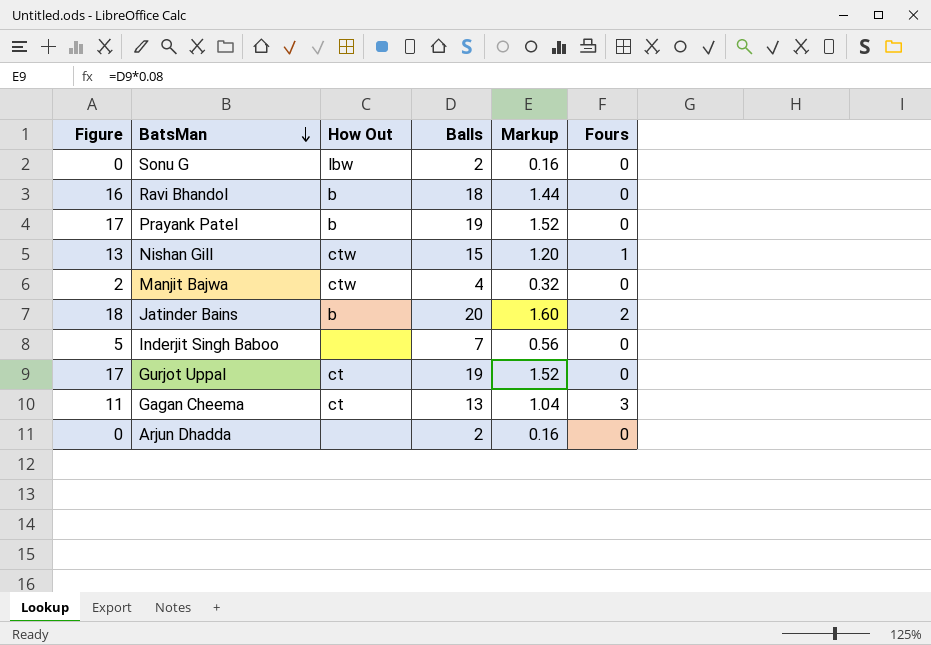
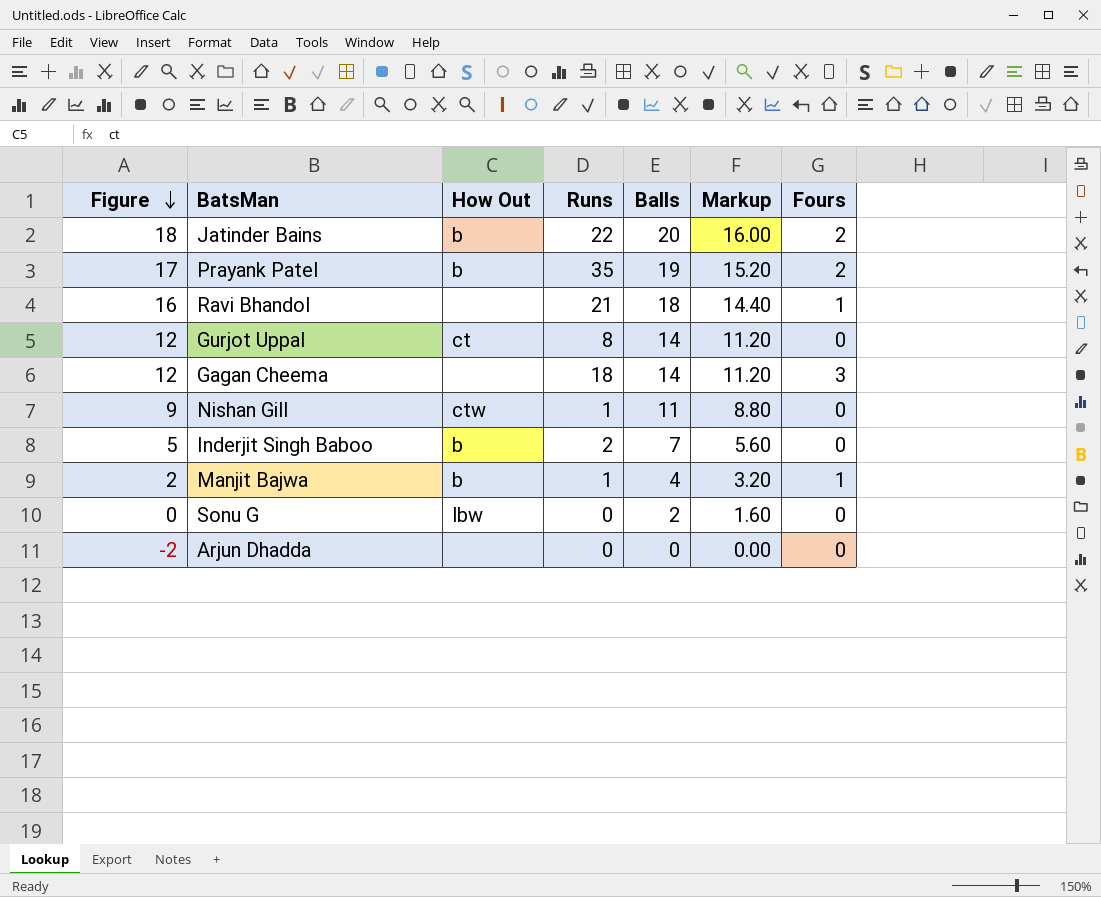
row order: BatsMan descending -> Figure descending
column Runs | position: none -> 4
column Markup | formula: [Balls] * 0.08 -> [Balls] * 0.8
Prayank Patel | Fours: 0 -> 2
Ravi Bhandol | How Out: b -> none
Ravi Bhandol | Fours: 0 -> 1
Gurjot Uppal | Figure: 17 -> 12
Gurjot Uppal | Balls: 19 -> 14
Gagan Cheema | Figure: 11 -> 12
Gagan Cheema | How Out: ct -> none
Gagan Cheema | Balls: 13 -> 14
Nishan Gill | Figure: 13 -> 9
Nishan Gill | Balls: 15 -> 11
Nishan Gill | Fours: 1 -> 0
Inderjit Singh Baboo | How Out: none -> b
Manjit Bajwa | How Out: ctw -> b
Manjit Bajwa | Fours: 0 -> 1
Arjun Dhadda | Figure: 0 -> -2
Arjun Dhadda | Balls: 2 -> 0

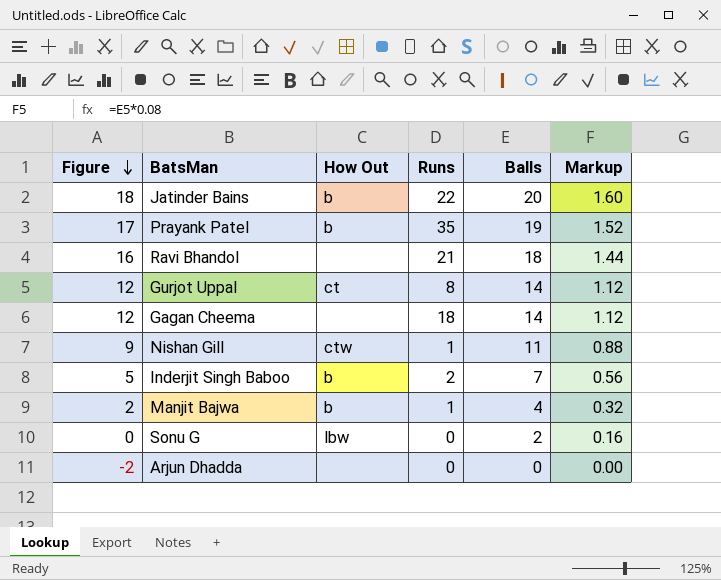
column Fours | position: 7 -> none
column Markup | formula: [Balls] * 0.8 -> [Balls] * 0.08

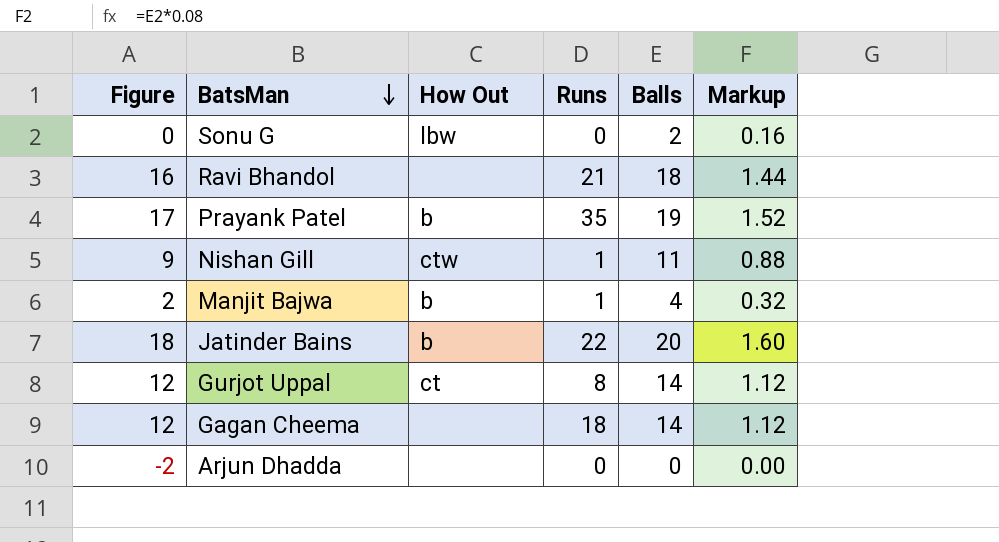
row order: Figure descending -> BatsMan descending
row Inderjit Singh Baboo: 5 | b | 2 | 7 | 0.56 -> none

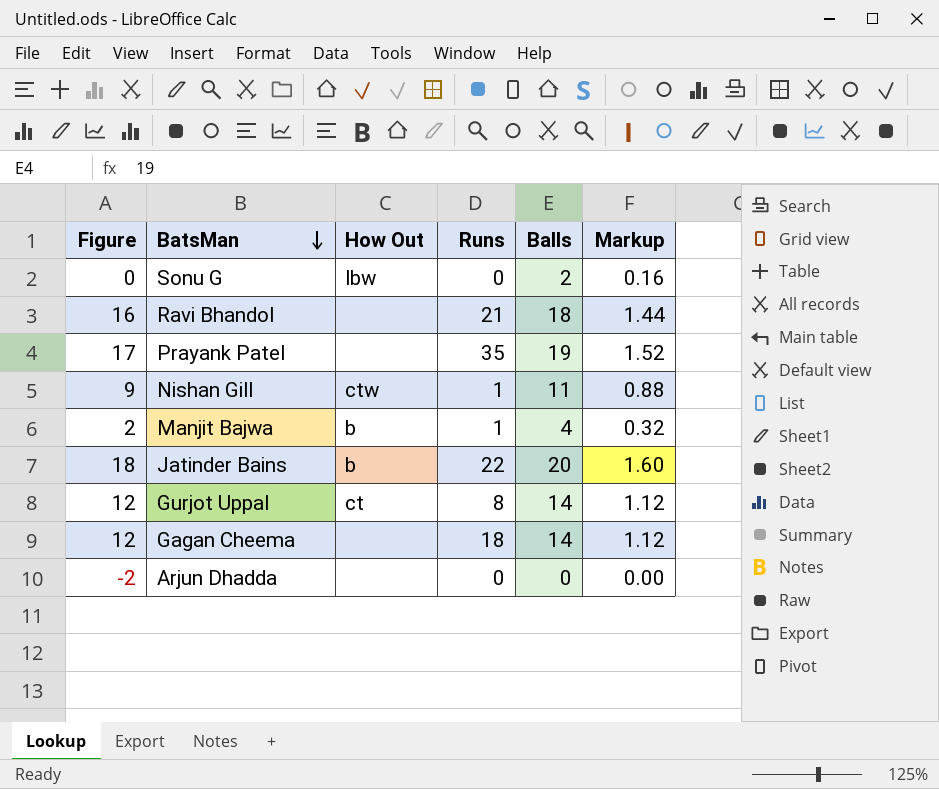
Prayank Patel | How Out: b -> none

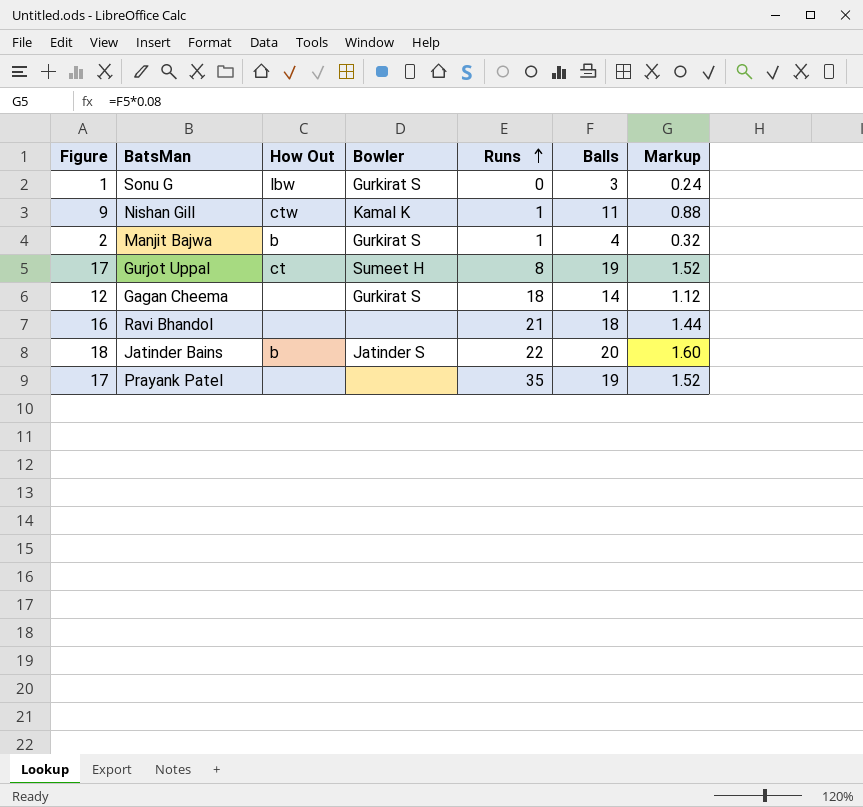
row order: BatsMan descending -> Runs ascending
column Bowler | position: none -> 4
row Arjun Dhadda: -2 | none | 0 | 0 | 0.00 -> none
Sonu G | Figure: 0 -> 1
Sonu G | Balls: 2 -> 3
Sonu G | Markup: 0.16 -> 0.24
Gurjot Uppal | Figure: 12 -> 17
Gurjot Uppal | Balls: 14 -> 19
Gurjot Uppal | Markup: 1.12 -> 1.52

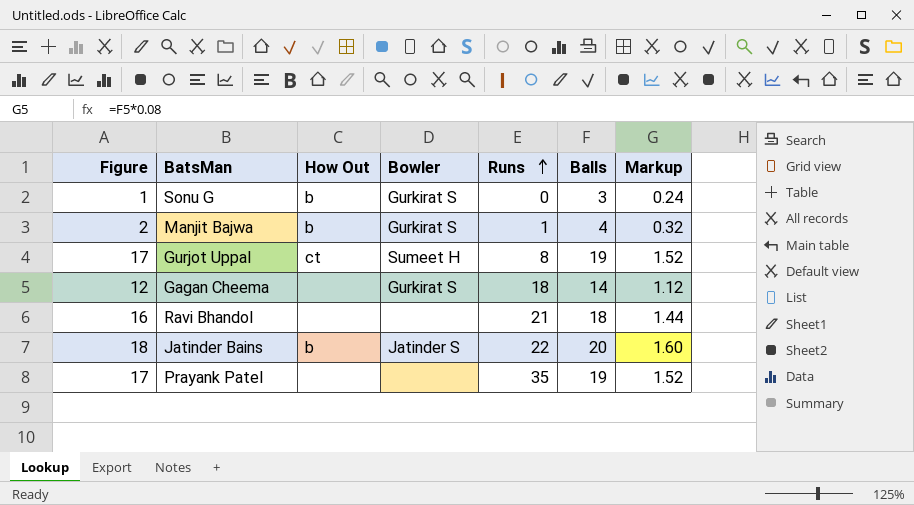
row Nishan Gill: 9 | ctw | Kamal K | 1 | 11 | 0.88 -> none
Sonu G | How Out: lbw -> b

